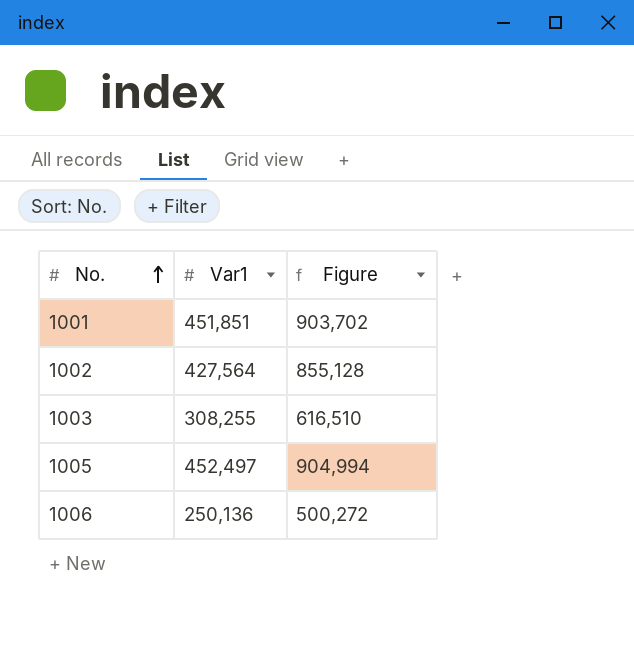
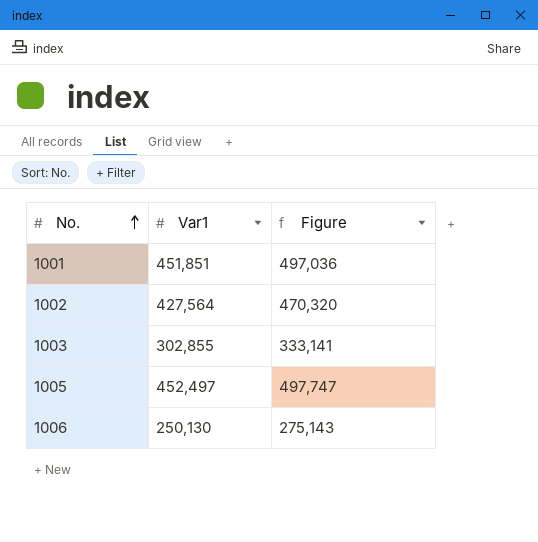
column Figure | formula: [Var1] * 2 -> [Var1] * 1.1
1003 | Var1: 308,255 -> 302,855
1006 | Var1: 250,136 -> 250,130

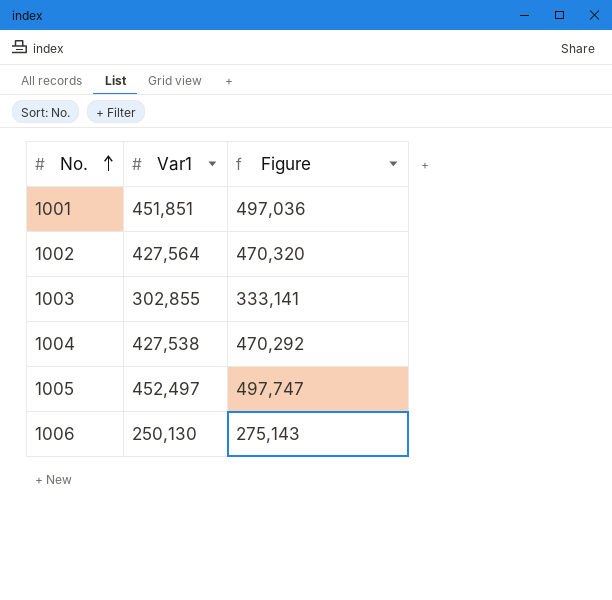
row 1004: none -> 427,538 | 470,292

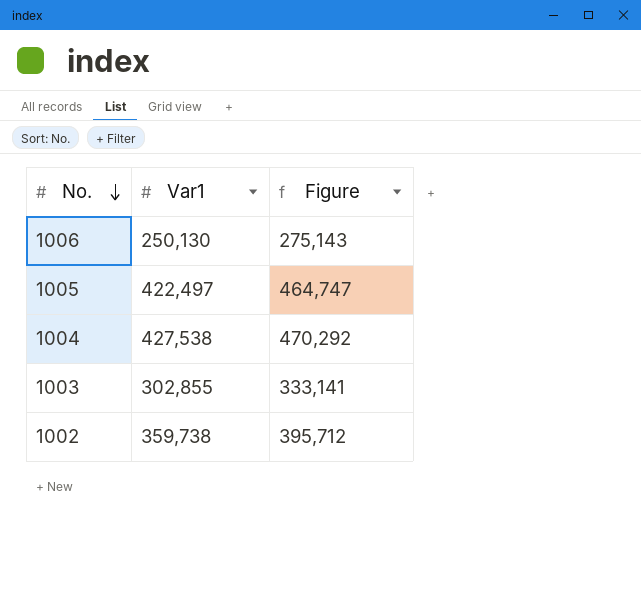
row order: No. ascending -> No. descending
row 1001: 451,851 | 497,036 -> none
1005 | Var1: 452,497 -> 422,497
1005 | Figure: 497,747 -> 464,747
1002 | Var1: 427,564 -> 359,738
1002 | Figure: 470,320 -> 395,712

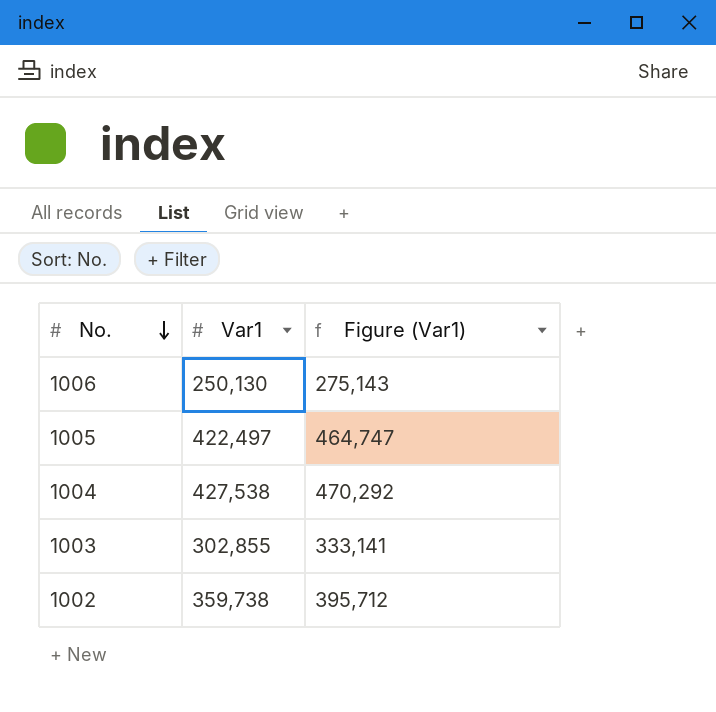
column name: Figure -> Figure (Var1)

